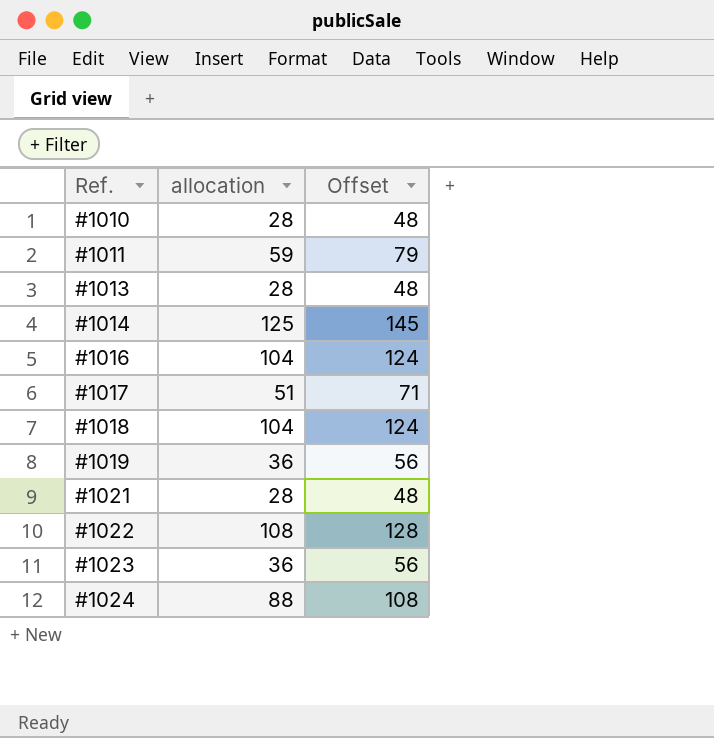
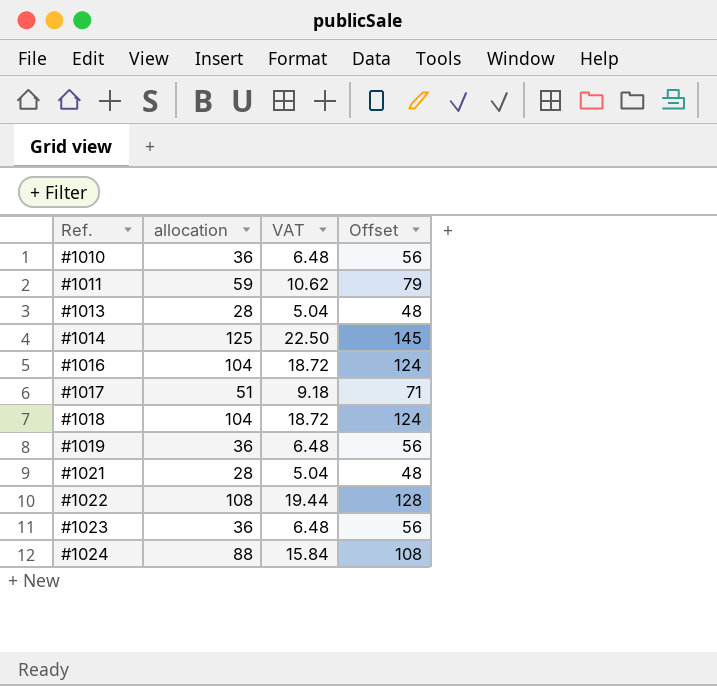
column VAT | formula: none -> [allocation] * 0.18
#1010 | allocation: 28 -> 36
#1010 | Offset: 48 -> 56

